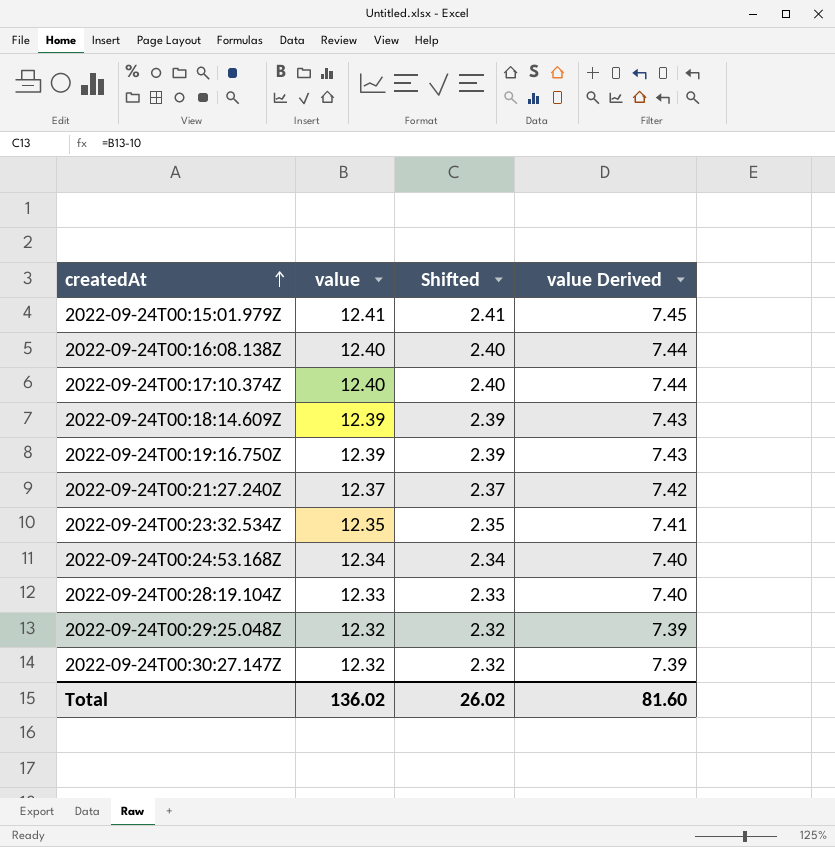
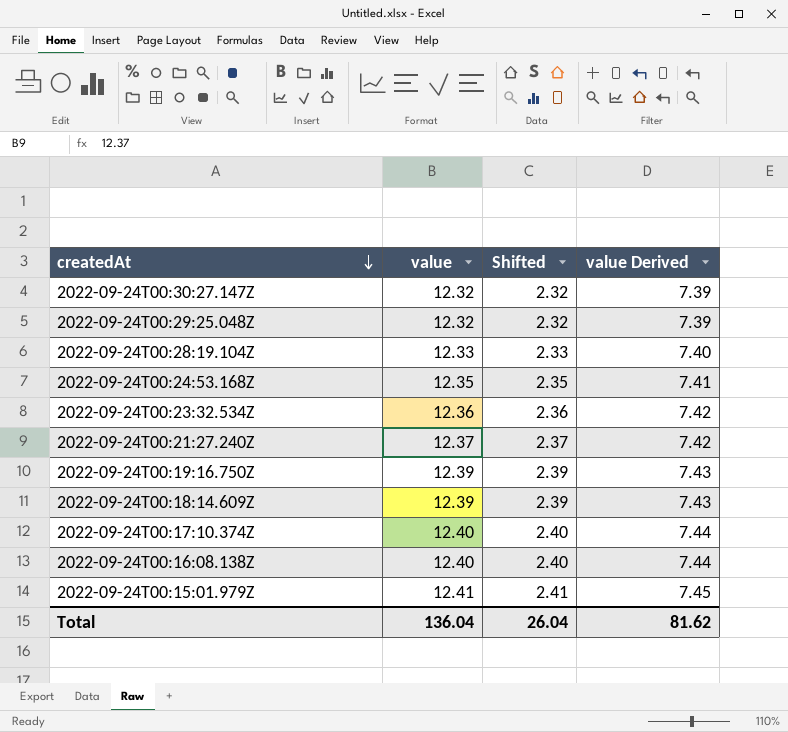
row order: createdAt ascending -> createdAt descending
2022-09-24T00:24:53.168Z | value: 12.34 -> 12.35
2022-09-24T00:24:53.168Z | Shifted: 2.34 -> 2.35
2022-09-24T00:24:53.168Z | value Derived: 7.40 -> 7.41
2022-09-24T00:23:32.534Z | value: 12.35 -> 12.36
2022-09-24T00:23:32.534Z | Shifted: 2.35 -> 2.36
2022-09-24T00:23:32.534Z | value Derived: 7.41 -> 7.42
Total | value: 136.02 -> 136.04
Total | Shifted: 26.02 -> 26.04
Total | value Derived: 81.60 -> 81.62

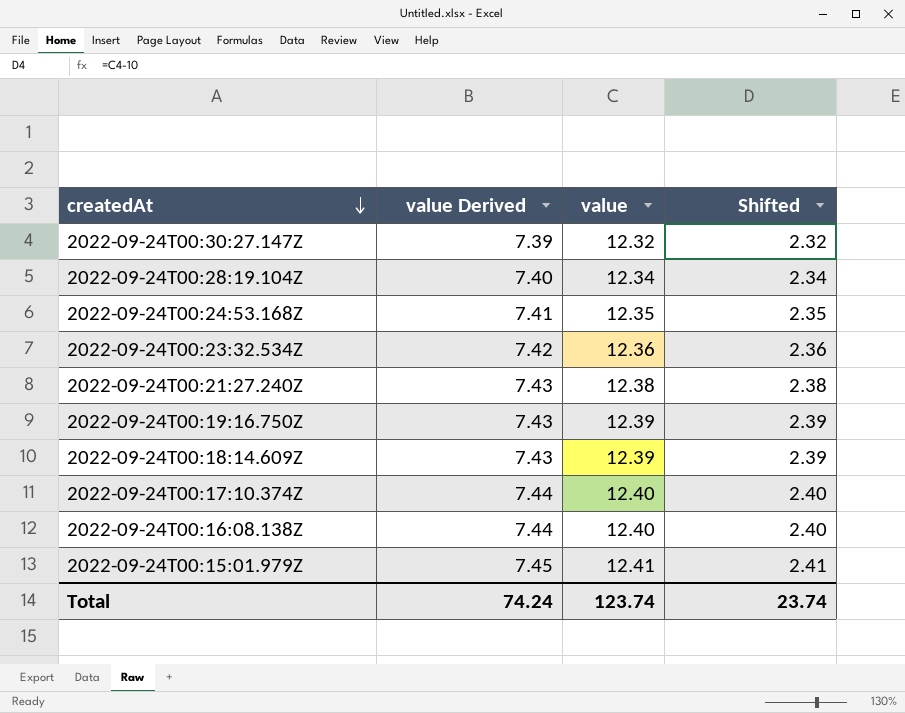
column value Derived | position: 4 -> 2
row 2022-09-24T00:29:25.048Z: 12.32 | 2.32 | 7.39 -> none
2022-09-24T00:28:19.104Z | value: 12.33 -> 12.34
2022-09-24T00:28:19.104Z | Shifted: 2.33 -> 2.34
2022-09-24T00:21:27.240Z | value Derived: 7.42 -> 7.43
2022-09-24T00:21:27.240Z | value: 12.37 -> 12.38
2022-09-24T00:21:27.240Z | Shifted: 2.37 -> 2.38
Total | value Derived: 81.62 -> 74.24
Total | value: 136.04 -> 123.74
Total | Shifted: 26.04 -> 23.74

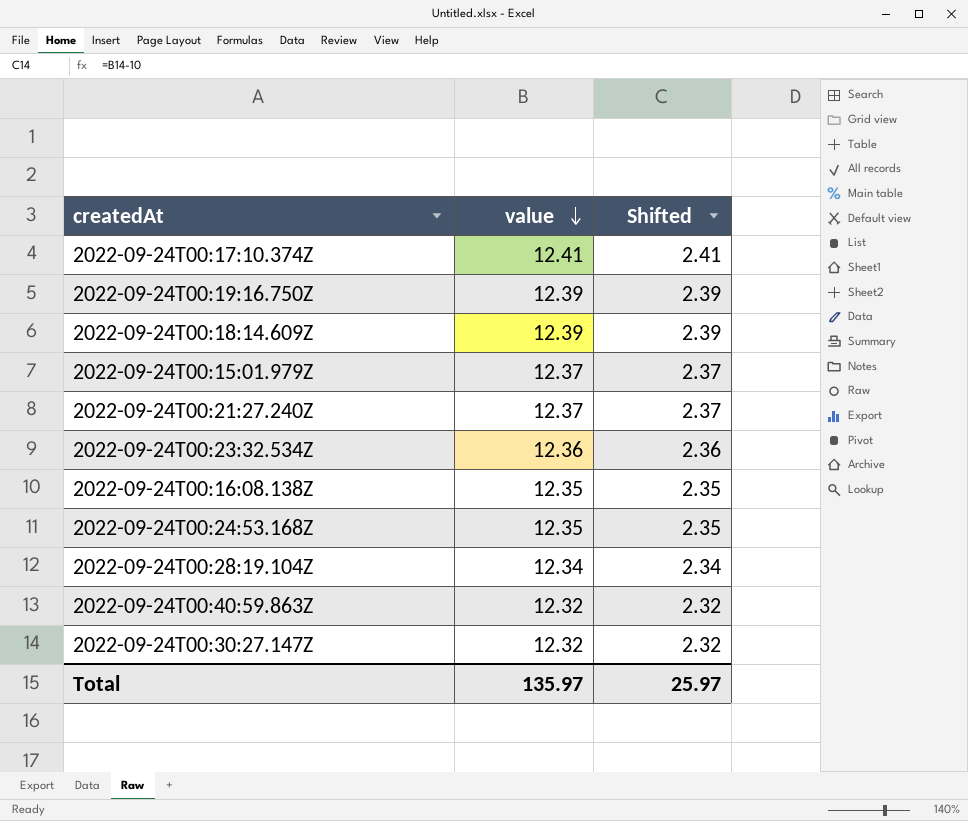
row order: createdAt descending -> value descending
column value Derived | formula: [value] * 0.6 -> none
2022-09-24T00:17:10.374Z | value: 12.40 -> 12.41
2022-09-24T00:17:10.374Z | Shifted: 2.40 -> 2.41
2022-09-24T00:15:01.979Z | value: 12.41 -> 12.37
2022-09-24T00:15:01.979Z | Shifted: 2.41 -> 2.37
2022-09-24T00:21:27.240Z | value: 12.38 -> 12.37
2022-09-24T00:21:27.240Z | Shifted: 2.38 -> 2.37
2022-09-24T00:16:08.138Z | value: 12.40 -> 12.35
2022-09-24T00:16:08.138Z | Shifted: 2.40 -> 2.35
row 2022-09-24T00:40:59.863Z: none -> 12.32 | 2.32
Total | value: 123.74 -> 135.97
Total | Shifted: 23.74 -> 25.97

